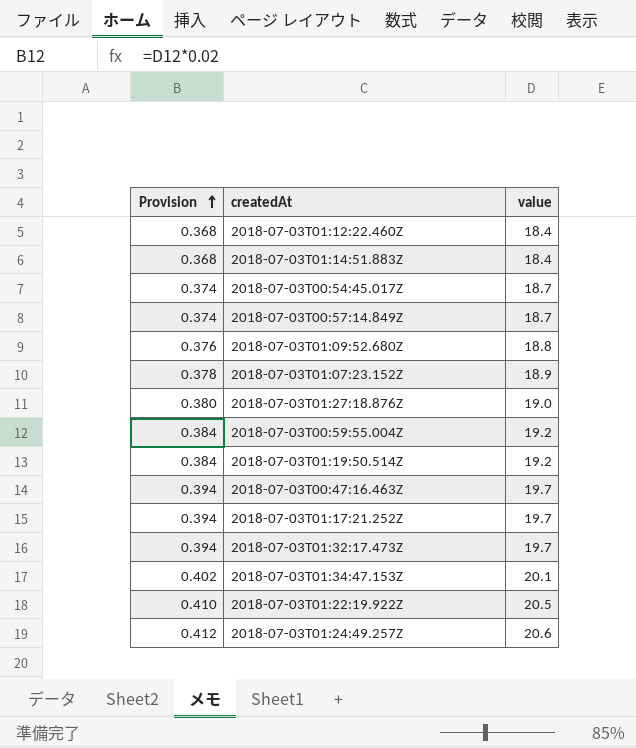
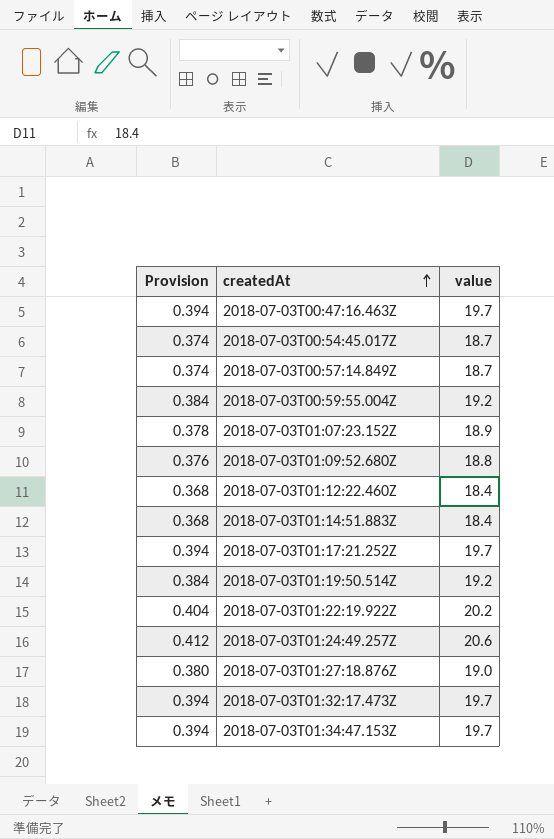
row order: Provision ascending -> createdAt ascending
2018-07-03T01:22:19.922Z | Provision: 0.410 -> 0.404
2018-07-03T01:22:19.922Z | value: 20.5 -> 20.2
2018-07-03T01:34:47.153Z | Provision: 0.402 -> 0.394
2018-07-03T01:34:47.153Z | value: 20.1 -> 19.7

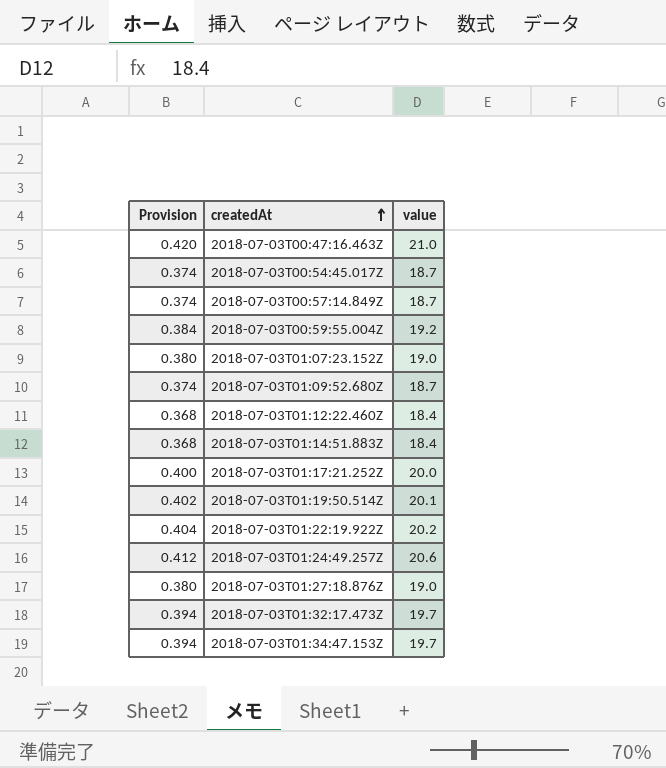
2018-07-03T00:47:16.463Z | Provision: 0.394 -> 0.420
2018-07-03T00:47:16.463Z | value: 19.7 -> 21.0
2018-07-03T01:07:23.152Z | Provision: 0.378 -> 0.380
2018-07-03T01:07:23.152Z | value: 18.9 -> 19.0
2018-07-03T01:09:52.680Z | Provision: 0.376 -> 0.374
2018-07-03T01:09:52.680Z | value: 18.8 -> 18.7
2018-07-03T01:17:21.252Z | Provision: 0.394 -> 0.400
2018-07-03T01:17:21.252Z | value: 19.7 -> 20.0
2018-07-03T01:19:50.514Z | Provision: 0.384 -> 0.402
2018-07-03T01:19:50.514Z | value: 19.2 -> 20.1

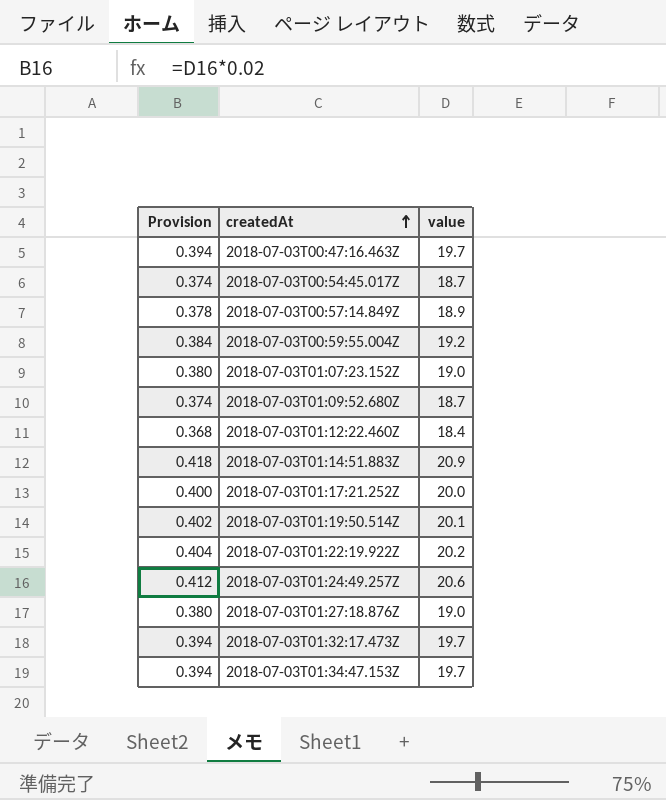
2018-07-03T00:47:16.463Z | Provision: 0.420 -> 0.394
2018-07-03T00:47:16.463Z | value: 21.0 -> 19.7
2018-07-03T00:57:14.849Z | Provision: 0.374 -> 0.378
2018-07-03T00:57:14.849Z | value: 18.7 -> 18.9
2018-07-03T01:14:51.883Z | Provision: 0.368 -> 0.418
2018-07-03T01:14:51.883Z | value: 18.4 -> 20.9

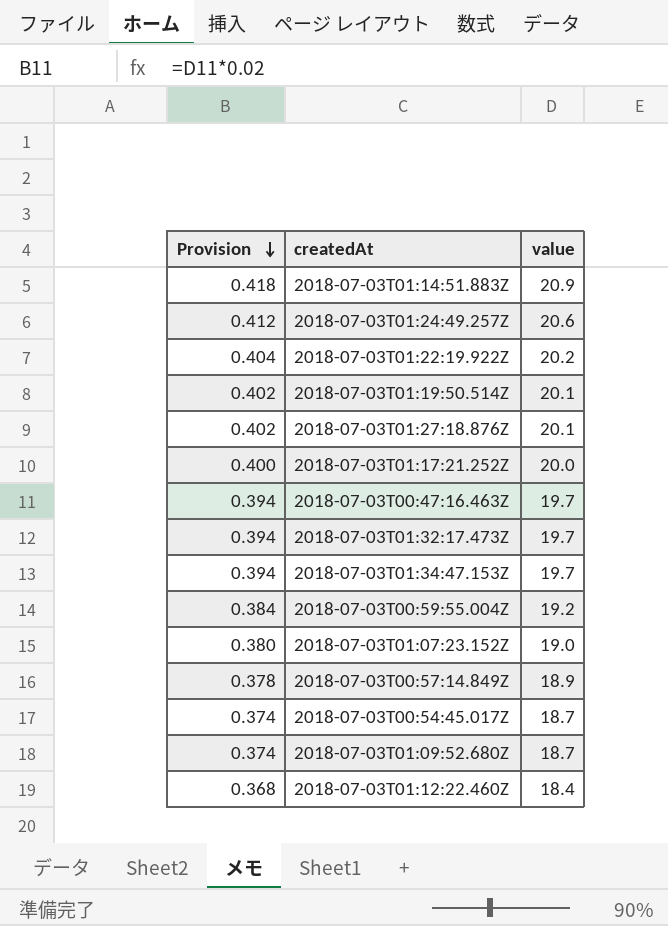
row order: createdAt ascending -> Provision descending
2018-07-03T01:27:18.876Z | Provision: 0.380 -> 0.402
2018-07-03T01:27:18.876Z | value: 19.0 -> 20.1

